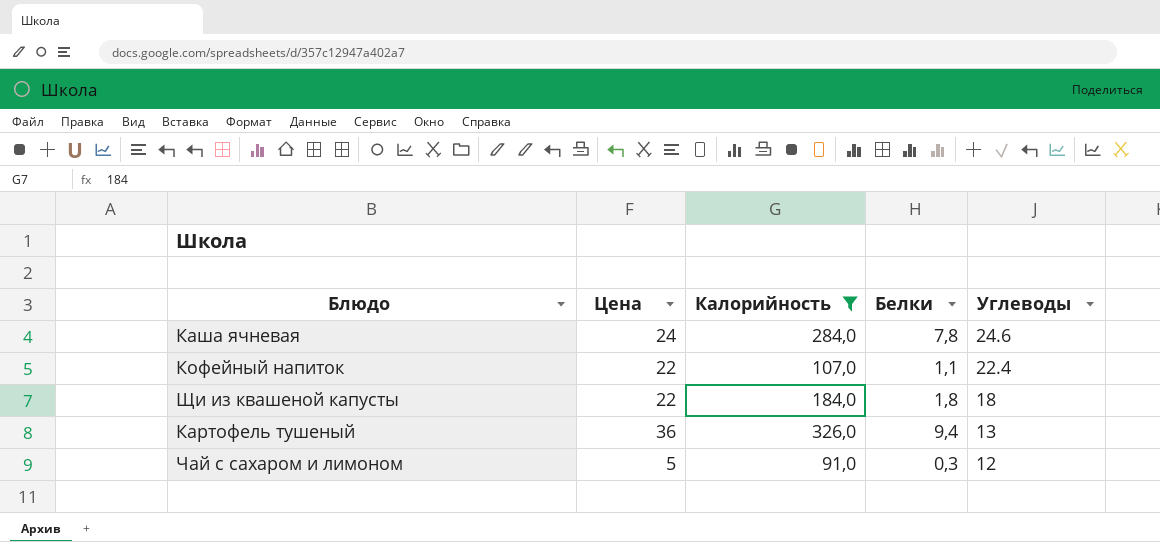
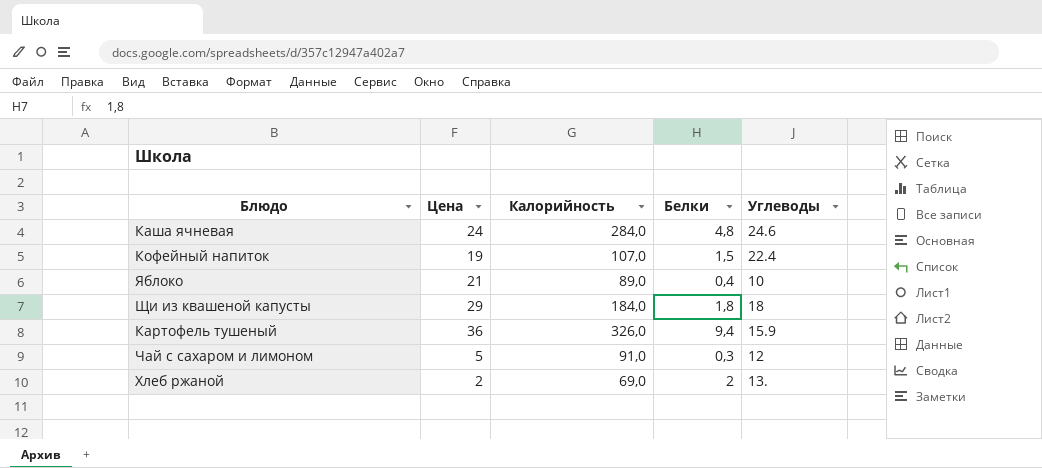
filter: Калорийность >= 91,0 -> none
Каша ячневая | Белки: 7,8 -> 4,8
Кофейный напиток | Цена: 22 -> 19
Кофейный напиток | Белки: 1,1 -> 1,5
Щи из квашеной капусты | Цена: 22 -> 29
Картофель тушеный | Углеводы: 13 -> 15.9

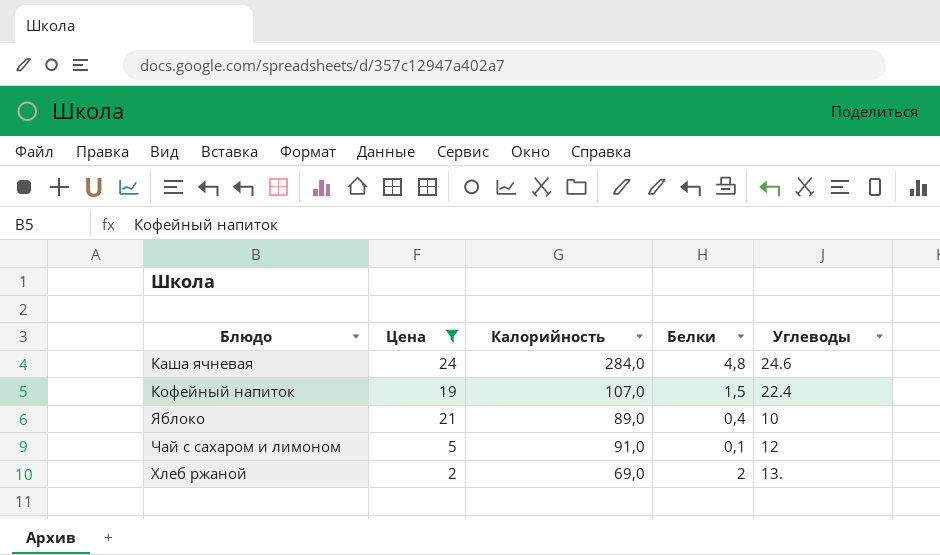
filter: none -> Цена <= 24
Чай с сахаром и лимоном | Белки: 0,3 -> 0,1

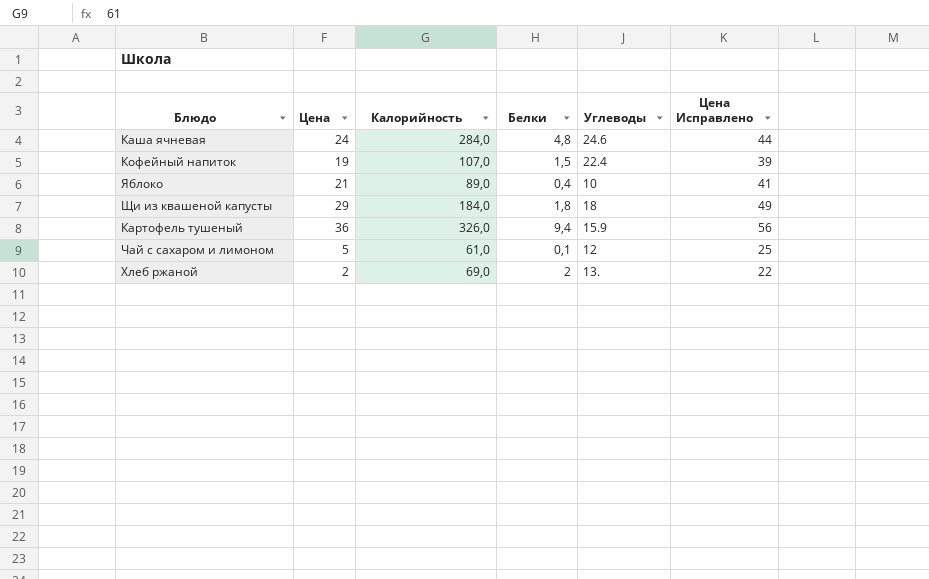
filter: Цена <= 24 -> none
column Цена Исправлено | formula: none -> [Цена] + 20
Чай с сахаром и лимоном | Калорийность: 91,0 -> 61,0

